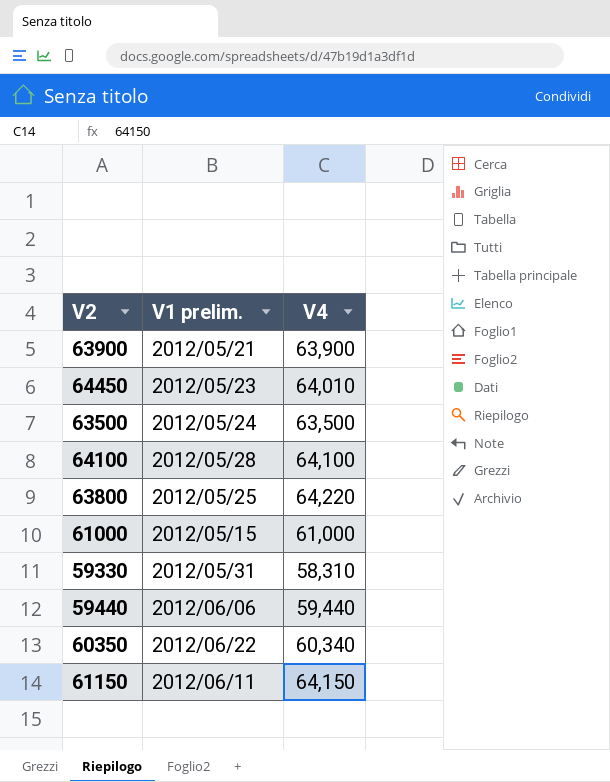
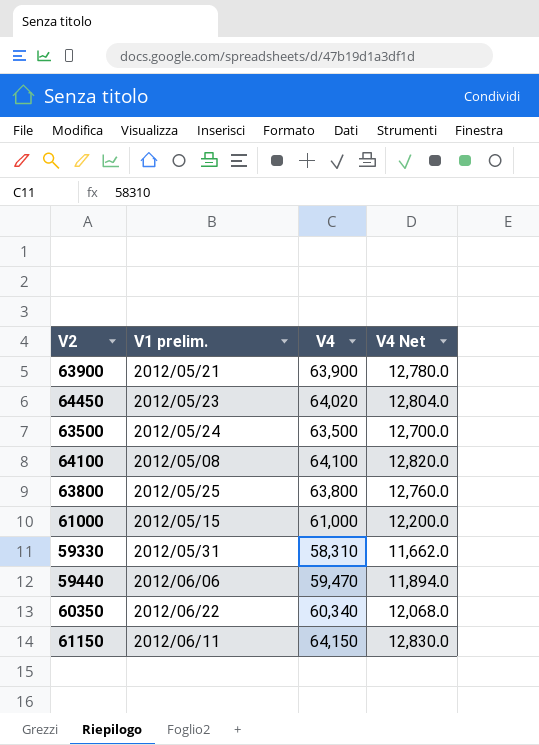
column V4 Net | formula: none -> [V4] * 0.2
64450 | V4: 64,010 -> 64,020
64100 | V1 prelim.: 2012/05/28 -> 2012/05/08
63800 | V4: 64,220 -> 63,800
59440 | V4: 59,440 -> 59,470

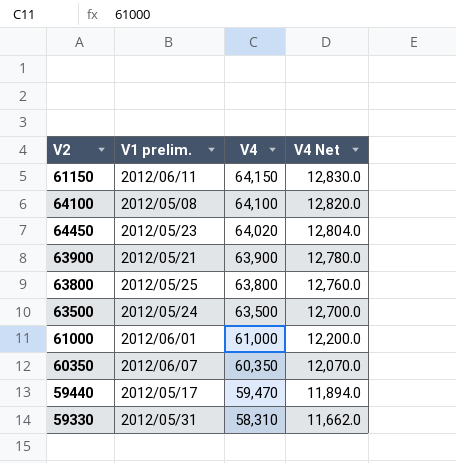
row order: none -> V4 descending
61000 | V1 prelim.: 2012/05/15 -> 2012/06/01
60350 | V1 prelim.: 2012/06/22 -> 2012/06/07
60350 | V4: 60,340 -> 60,350
60350 | V4 Net: 12,068.0 -> 12,070.0
59440 | V1 prelim.: 2012/06/06 -> 2012/05/17

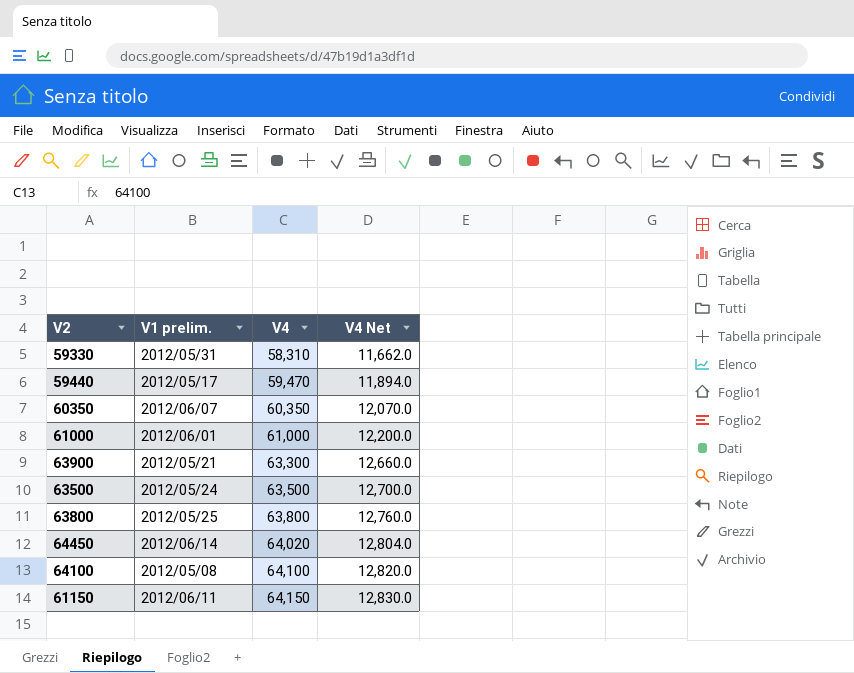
row order: V4 descending -> V4 ascending
63900 | V4: 63,900 -> 63,300
63900 | V4 Net: 12,780.0 -> 12,660.0
64450 | V1 prelim.: 2012/05/23 -> 2012/06/14

